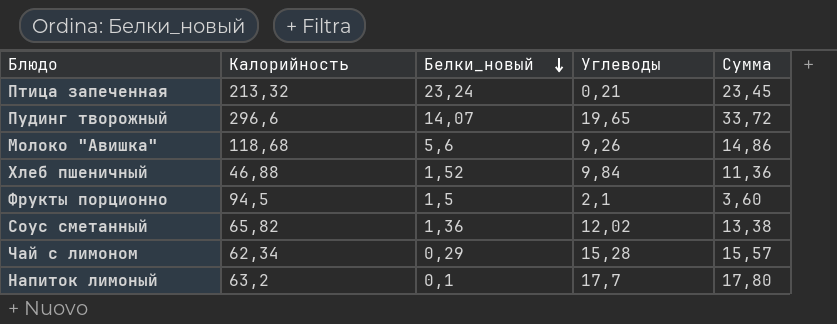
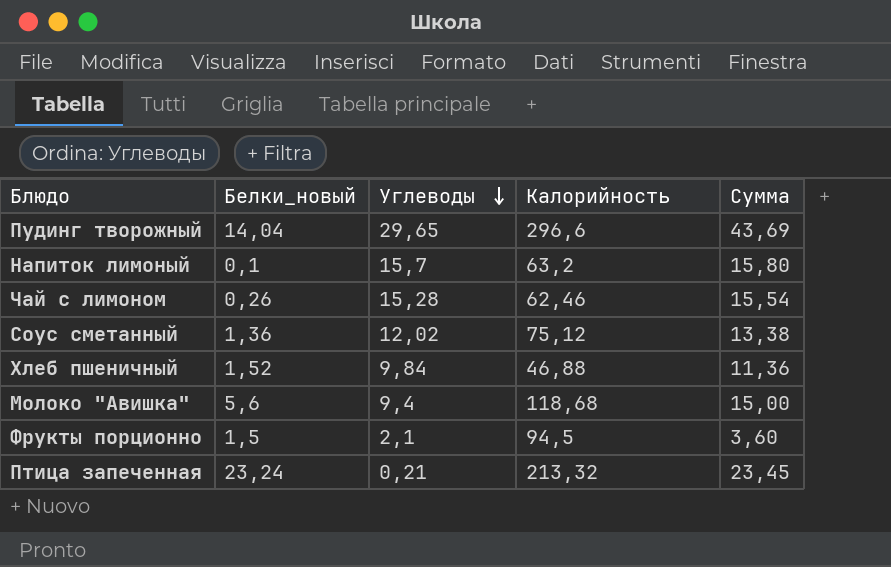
row order: Белки_новый descending -> Углеводы descending
column Калорийность | position: 2 -> 4
Пудинг творожный | Белки_новый: 14,07 -> 14,04
Пудинг творожный | Углеводы: 19,65 -> 29,65
Пудинг творожный | Сумма: 33,72 -> 43,69
Напиток лимоный | Углеводы: 17,7 -> 15,7
Напиток лимоный | Сумма: 17,80 -> 15,80
Чай с лимоном | Белки_новый: 0,29 -> 0,26
Чай с лимоном | Калорийность: 62,34 -> 62,46
Чай с лимоном | Сумма: 15,57 -> 15,54
Соус сметанный | Калорийность: 65,82 -> 75,12
Молоко "Авишка" | Углеводы: 9,26 -> 9,4
Молоко "Авишка" | Сумма: 14,86 -> 15,00

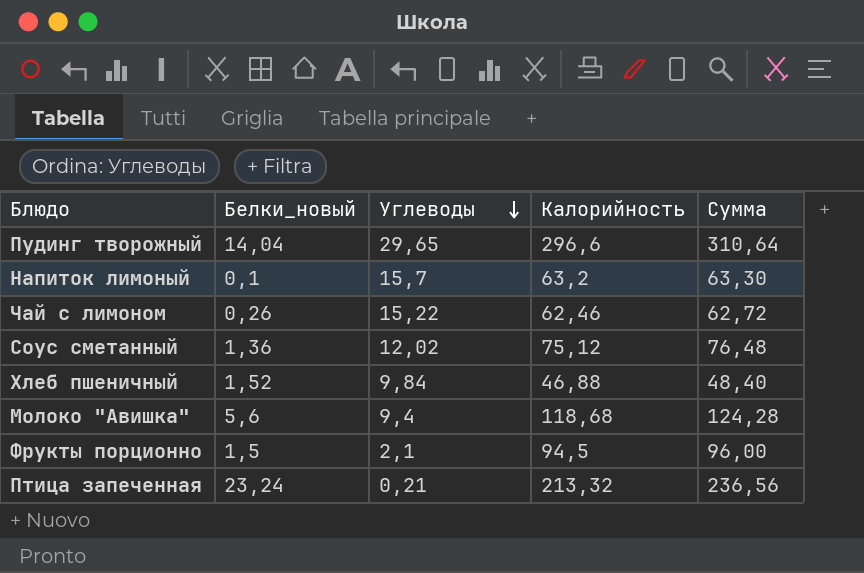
column Сумма | formula: [Белки_новый] + [Углеводы] -> [Белки_новый] + [Калорийность]
Чай с лимоном | Углеводы: 15,28 -> 15,22

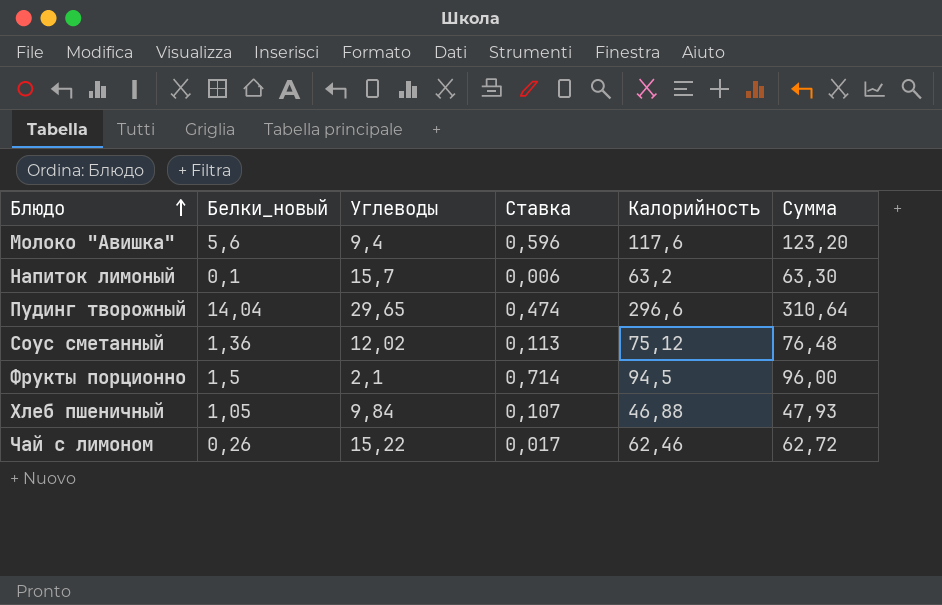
row order: Углеводы descending -> Блюдо ascending
column Ставка | formula: none -> [Белки_новый] / [Углеводы]
row Птица запеченная: 23,24 | 0,21 | 213,32 | 236,56 -> none
Молоко "Авишка" | Калорийность: 118,68 -> 117,6
Молоко "Авишка" | Сумма: 124,28 -> 123,20
Хлеб пшеничный | Белки_новый: 1,52 -> 1,05
Хлеб пшеничный | Сумма: 48,40 -> 47,93

